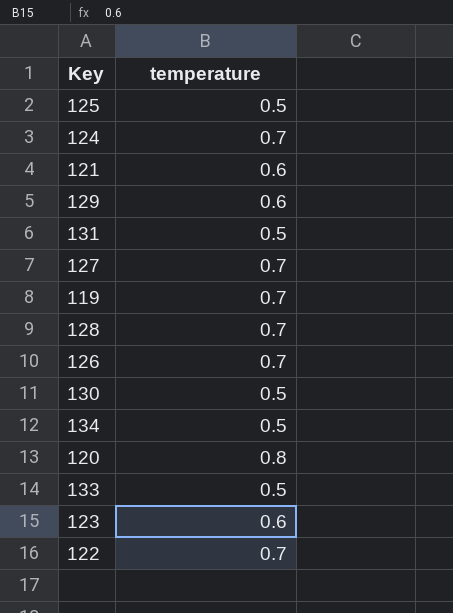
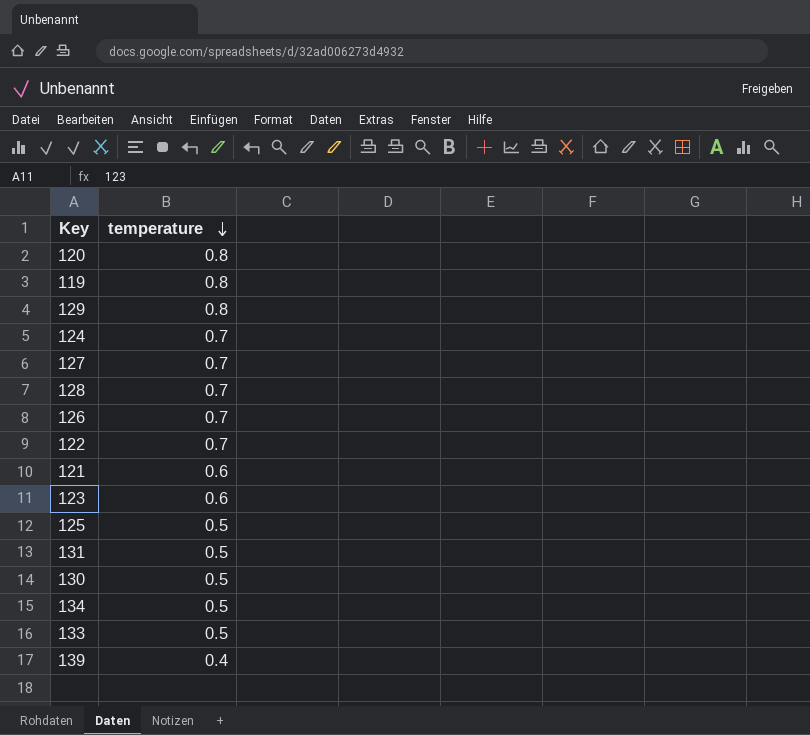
row order: none -> temperature descending
119 | temperature: 0.7 -> 0.8
129 | temperature: 0.6 -> 0.8
row 139: none -> 0.4

